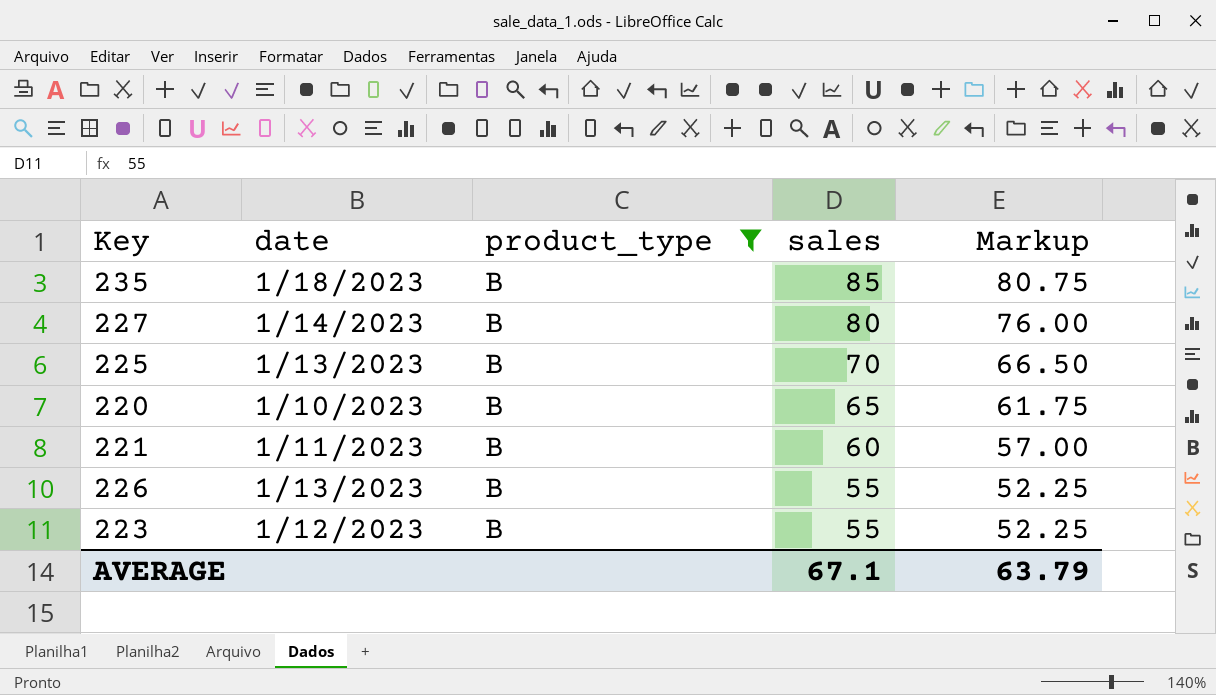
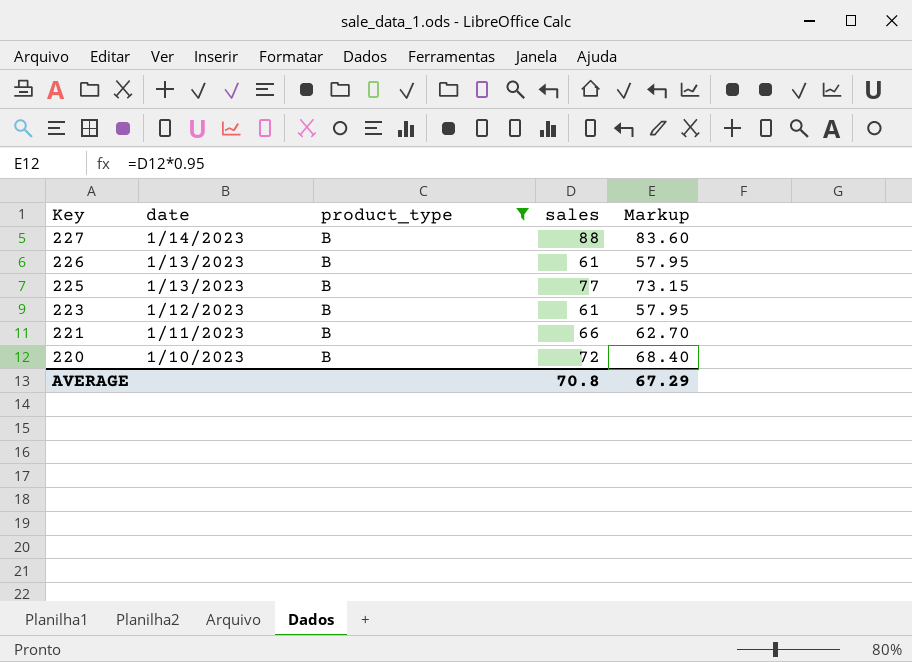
row order: sales descending -> Key descending
row 235: 1/18/2023 | B | 85 | 80.75 -> none
227 | sales: 80 -> 88
227 | Markup: 76.00 -> 83.60
226 | sales: 55 -> 61
226 | Markup: 52.25 -> 57.95
225 | sales: 70 -> 77
225 | Markup: 66.50 -> 73.15
223 | sales: 55 -> 61
223 | Markup: 52.25 -> 57.95
221 | sales: 60 -> 66
221 | Markup: 57.00 -> 62.70
220 | sales: 65 -> 72
220 | Markup: 61.75 -> 68.40
AVERAGE | sales: 67.1 -> 70.8
AVERAGE | Markup: 63.79 -> 67.29

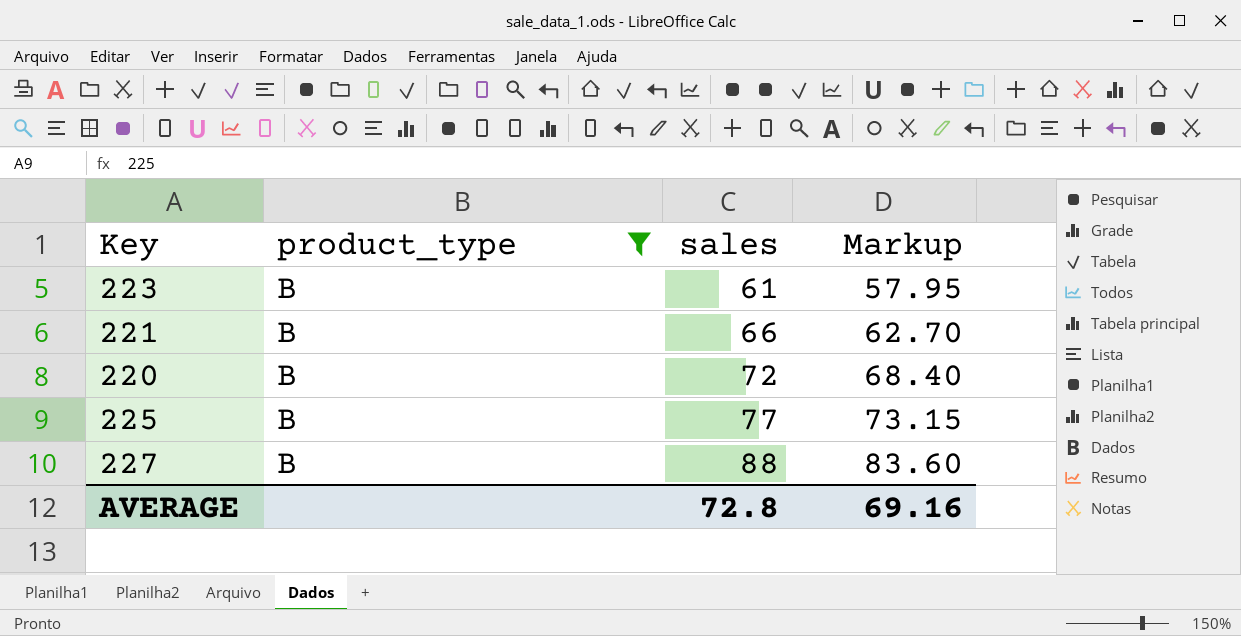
row order: Key descending -> sales ascending
column date | position: 2 -> none
row 226: 1/13/2023 | B | 61 | 57.95 -> none
AVERAGE | sales: 70.8 -> 72.8
AVERAGE | Markup: 67.29 -> 69.16

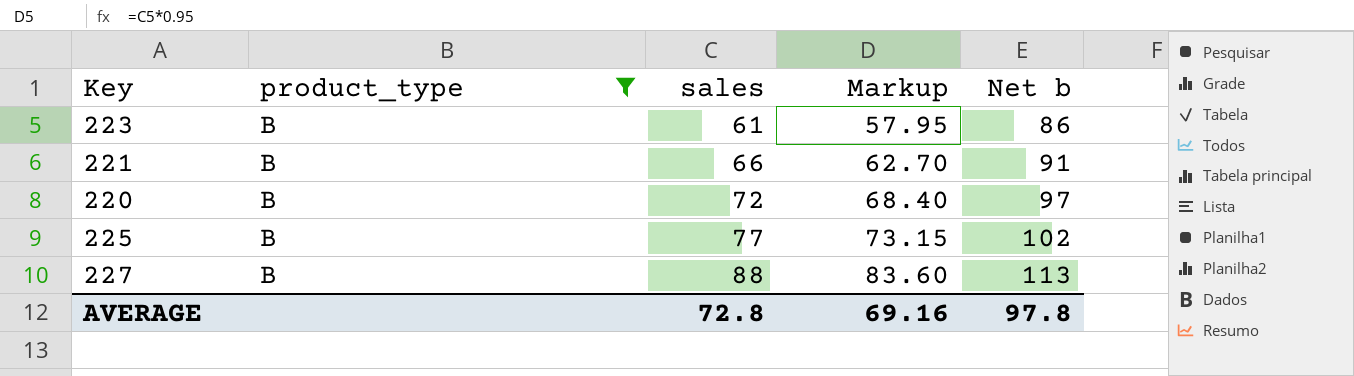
column Net b | formula: none -> [sales] + 25

